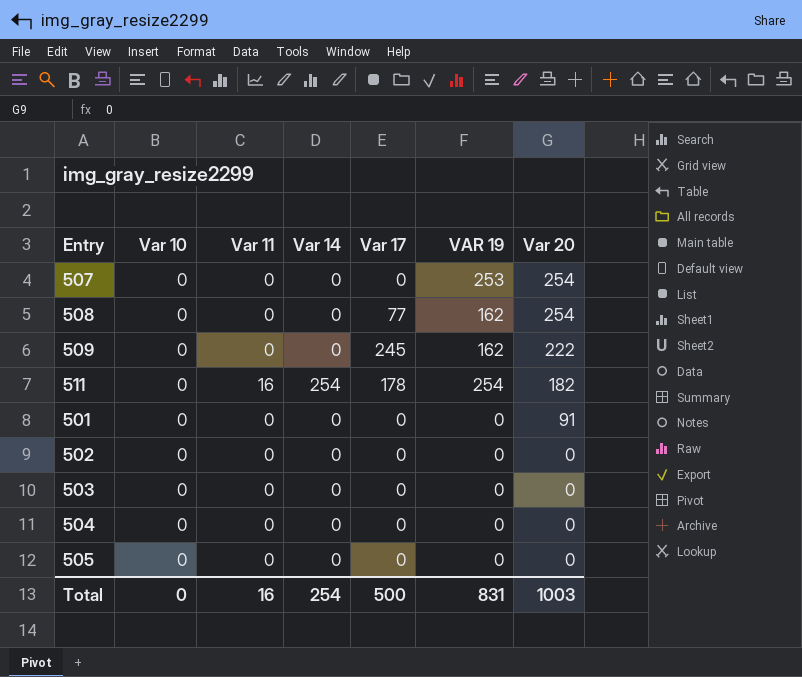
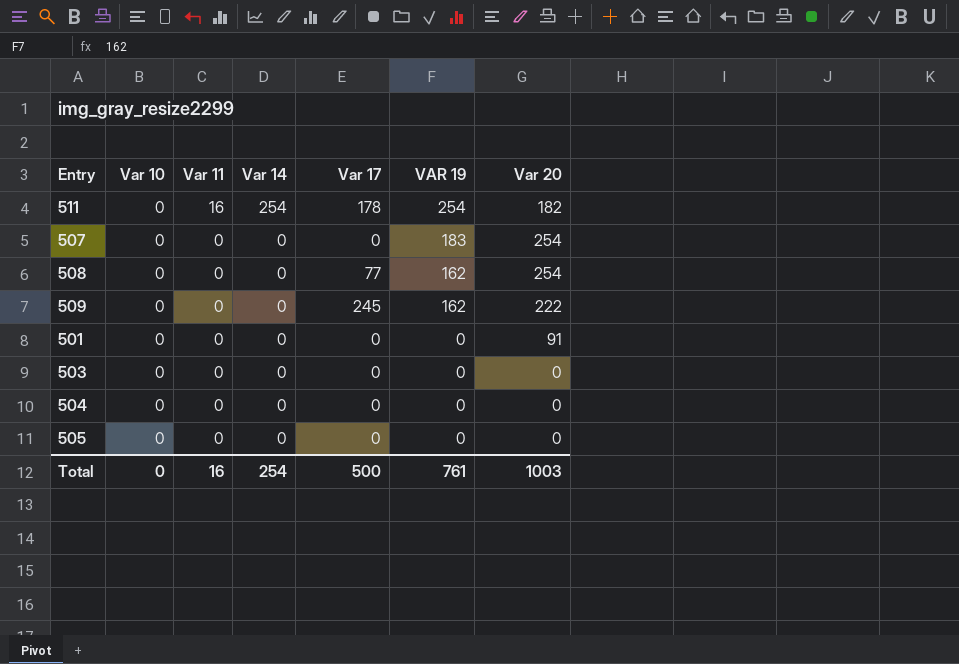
row order: Var 20 descending -> Var 11 descending
row 502: 0 | 0 | 0 | 0 | 0 | 0 -> none
507 | VAR 19: 253 -> 183
Total | VAR 19: 831 -> 761

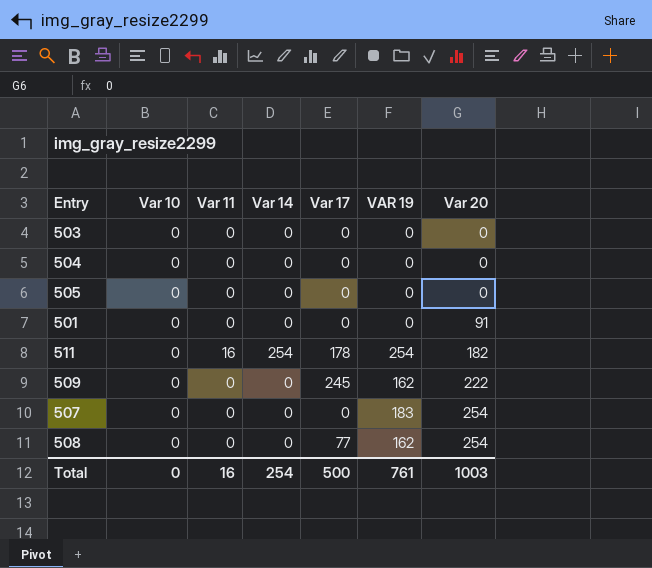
row order: Var 11 descending -> Var 20 ascending

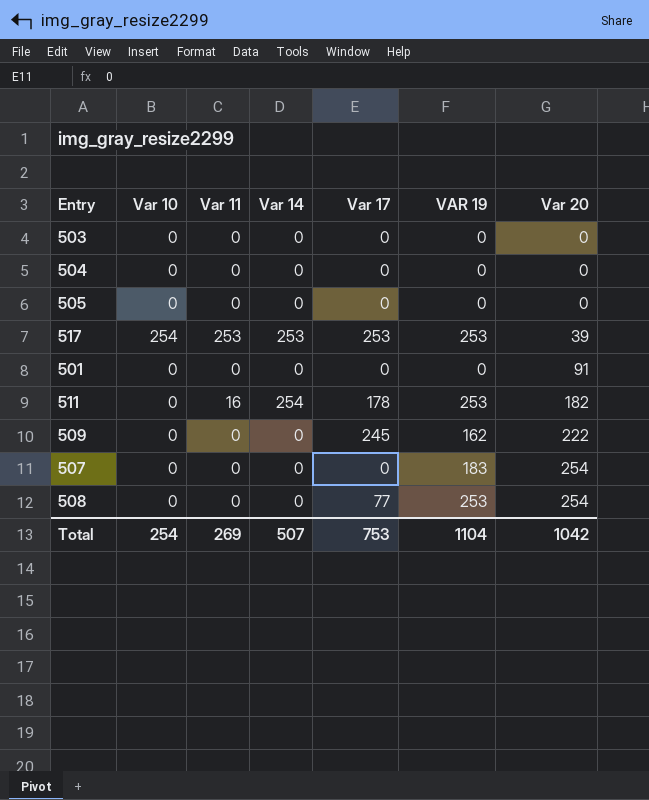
row 517: none -> 254 | 253 | 253 | 253 | 253 | 39
511 | VAR 19: 254 -> 253
508 | VAR 19: 162 -> 253
Total | Var 10: 0 -> 254
Total | Var 11: 16 -> 269
Total | Var 14: 254 -> 507
Total | Var 17: 500 -> 753
Total | VAR 19: 761 -> 1104
Total | Var 20: 1003 -> 1042

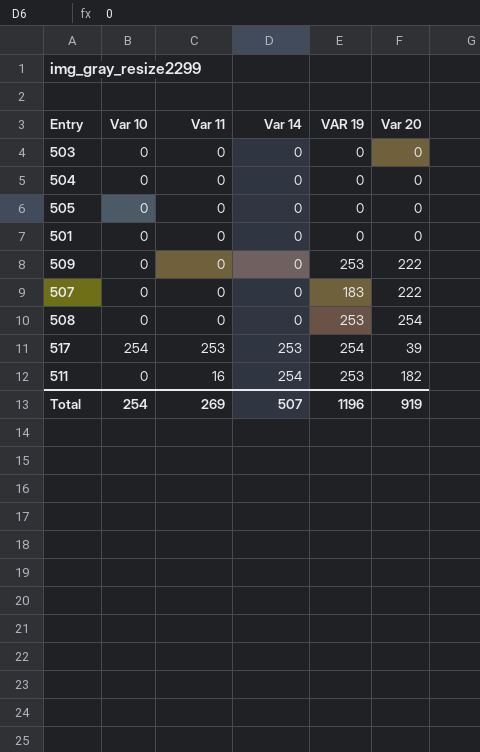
row order: Var 20 ascending -> Var 14 ascending
column Var 17 | position: 5 -> none
501 | Var 20: 91 -> 0
509 | VAR 19: 162 -> 253
507 | Var 20: 254 -> 222
517 | VAR 19: 253 -> 254
Total | VAR 19: 1104 -> 1196
Total | Var 20: 1042 -> 919

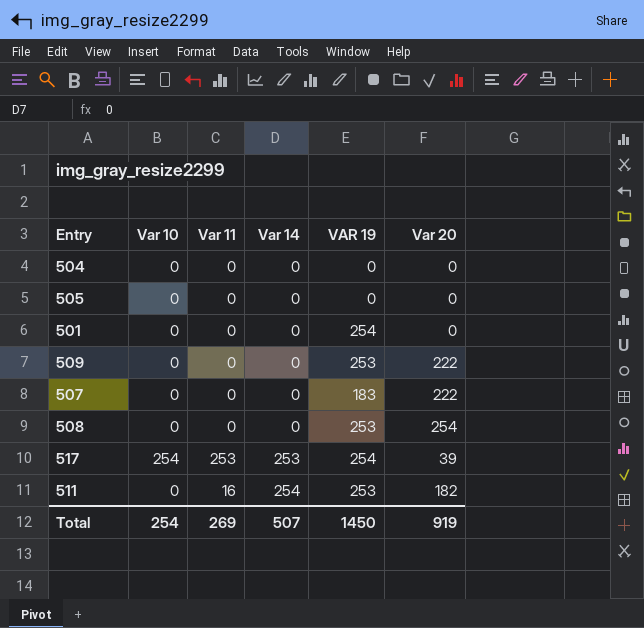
row 503: 0 | 0 | 0 | 0 | 0 -> none
501 | VAR 19: 0 -> 254
Total | VAR 19: 1196 -> 1450

